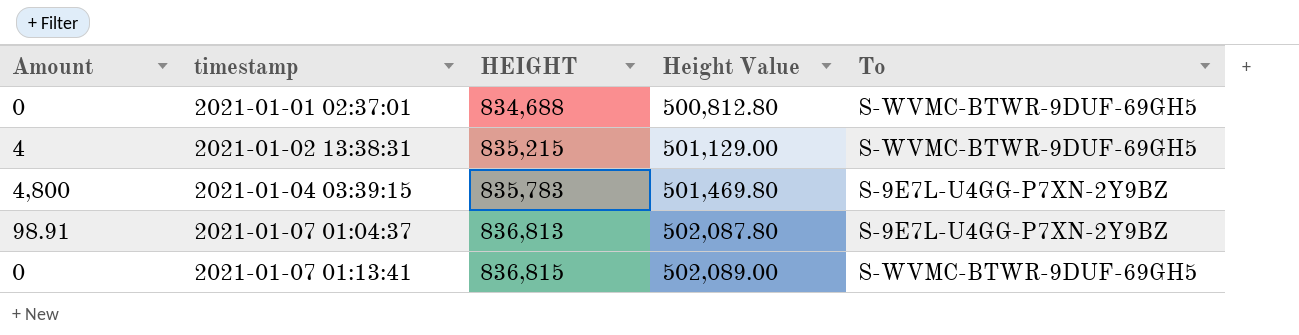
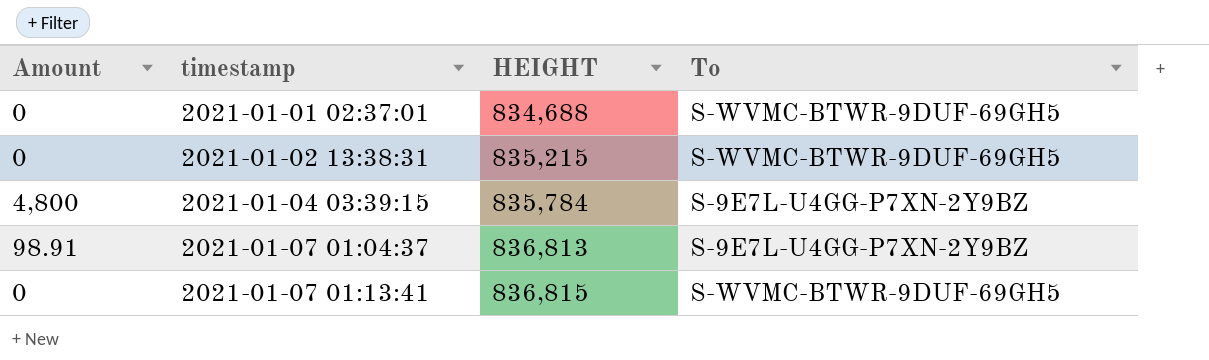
column Height Value | formula: [HEIGHT] * 0.6 -> none
2021-01-02 13:38:31 | Amount: 4 -> 0
2021-01-04 03:39:15 | HEIGHT: 835,783 -> 835,784

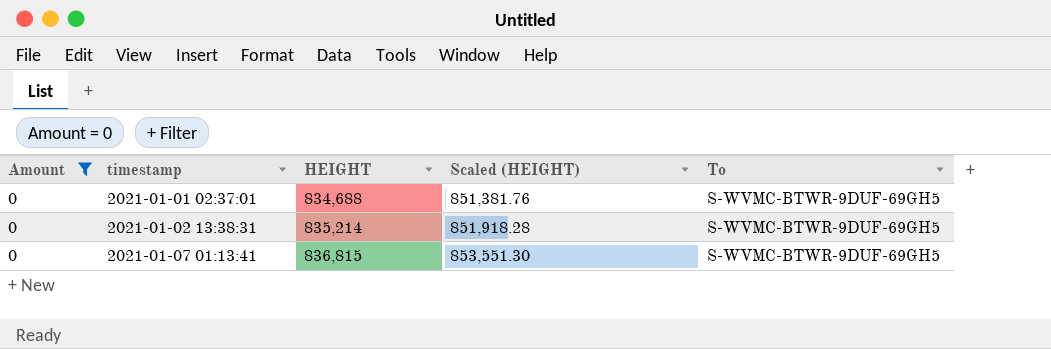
filter: none -> Amount = 0
column Scaled (HEIGHT) | formula: none -> [HEIGHT] * 1.02
2021-01-02 13:38:31 | HEIGHT: 835,215 -> 835,214

